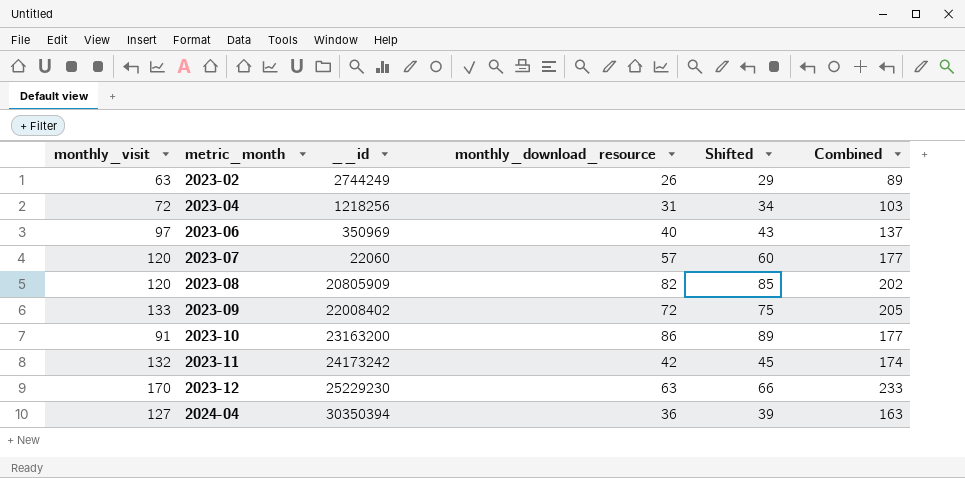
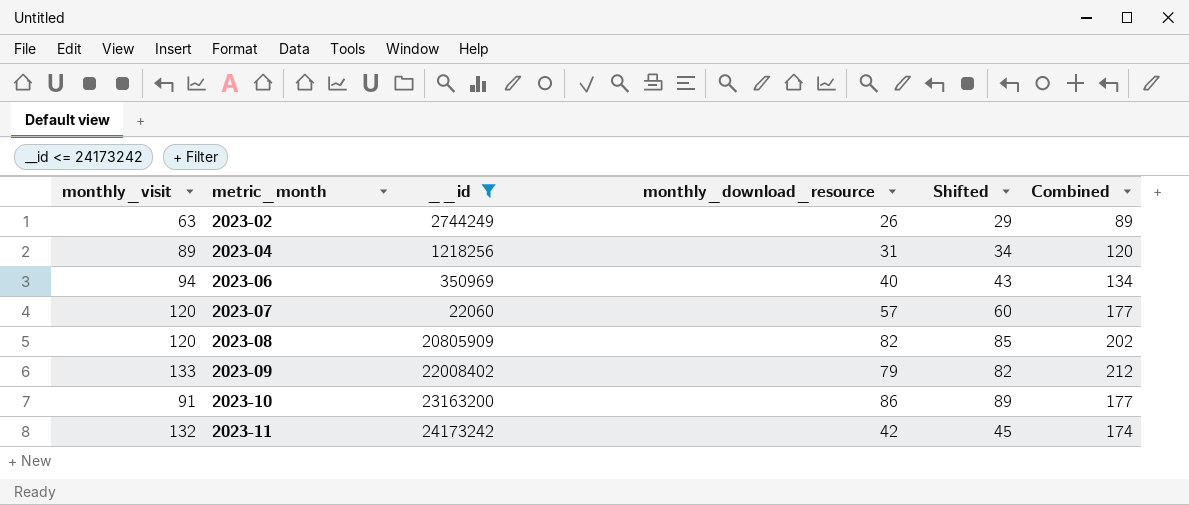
filter: none -> __id <= 24173242
2023-04 | monthly_visit: 72 -> 89
2023-04 | Combined: 103 -> 120
2023-06 | monthly_visit: 97 -> 94
2023-06 | Combined: 137 -> 134
2023-09 | monthly_download_resource: 72 -> 79
2023-09 | Shifted: 75 -> 82
2023-09 | Combined: 205 -> 212

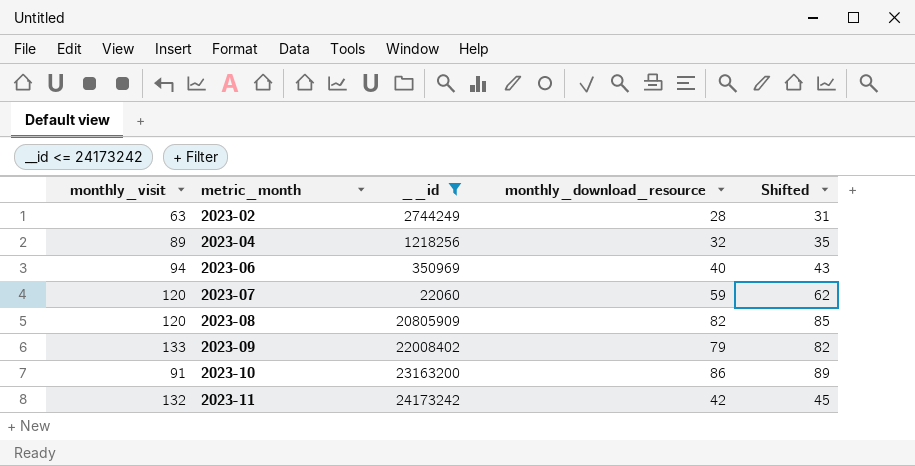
column Combined | formula: [monthly_visit] + [monthly_download_resource] -> none
2023-02 | monthly_download_resource: 26 -> 28
2023-02 | Shifted: 29 -> 31
2023-04 | monthly_download_resource: 31 -> 32
2023-04 | Shifted: 34 -> 35
2023-07 | monthly_download_resource: 57 -> 59
2023-07 | Shifted: 60 -> 62

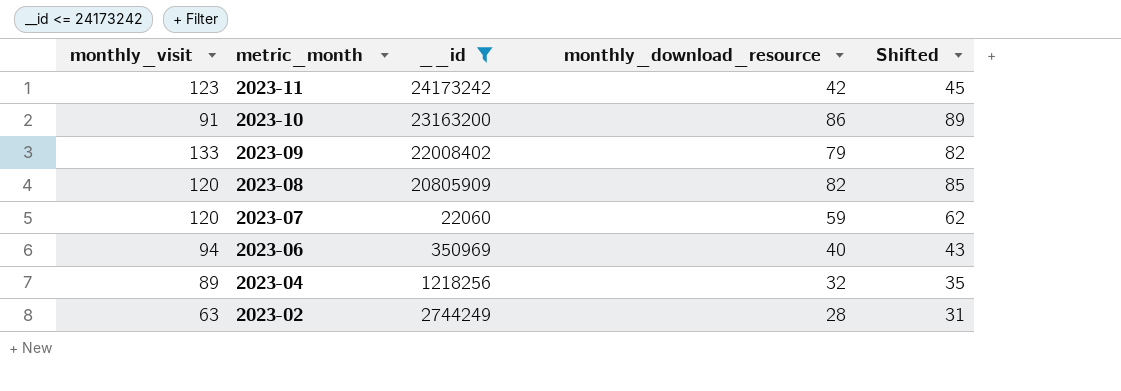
row order: metric_month ascending -> metric_month descending
2023-11 | monthly_visit: 132 -> 123

